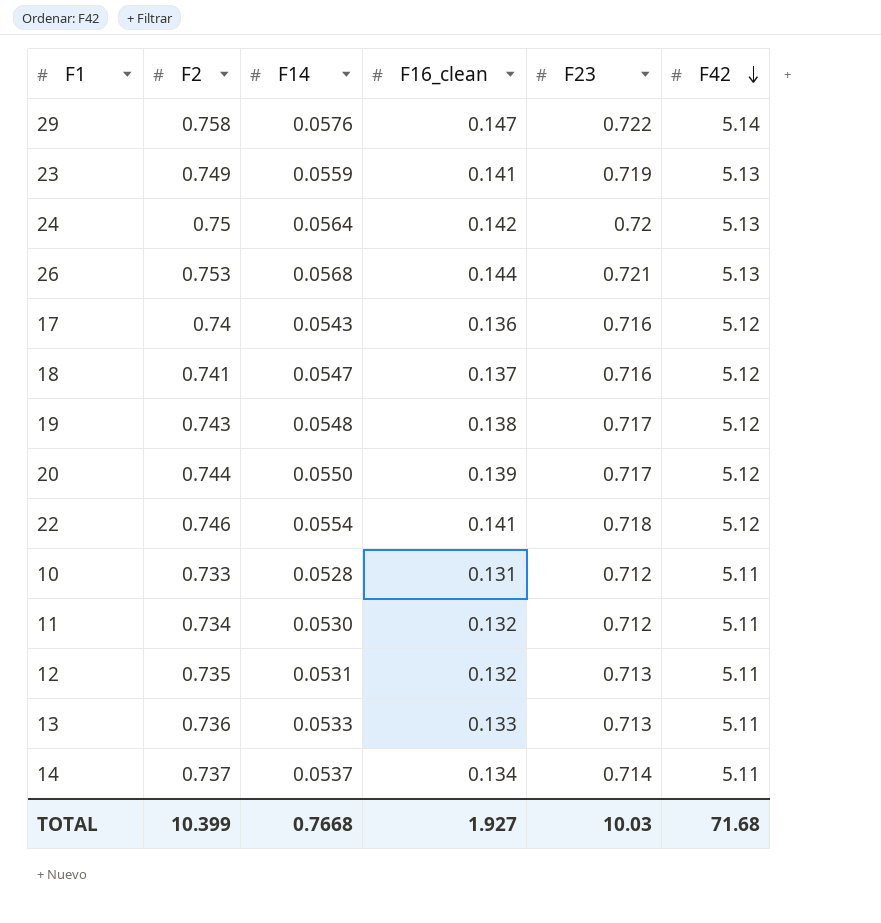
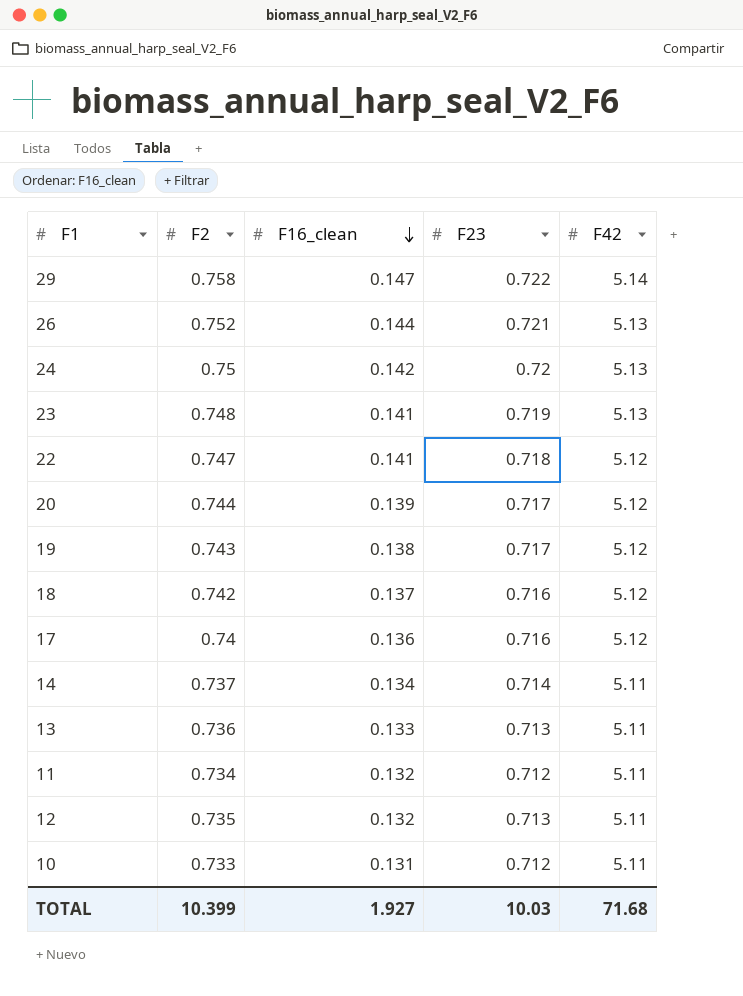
row order: F42 descending -> F16_clean descending
column F14 | position: 3 -> none
26 | F2: 0.753 -> 0.752
23 | F2: 0.749 -> 0.748
22 | F2: 0.746 -> 0.747
18 | F2: 0.741 -> 0.742

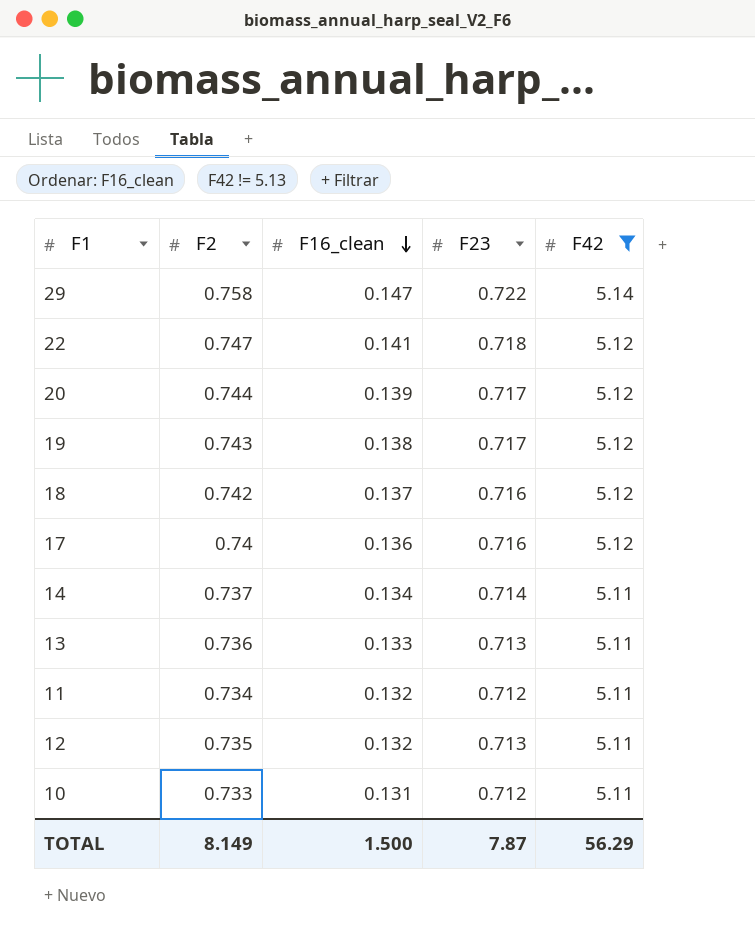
filter: none -> F42 != 5.13
TOTAL | F2: 10.399 -> 8.149
TOTAL | F16_clean: 1.927 -> 1.500
TOTAL | F23: 10.03 -> 7.87
TOTAL | F42: 71.68 -> 56.29

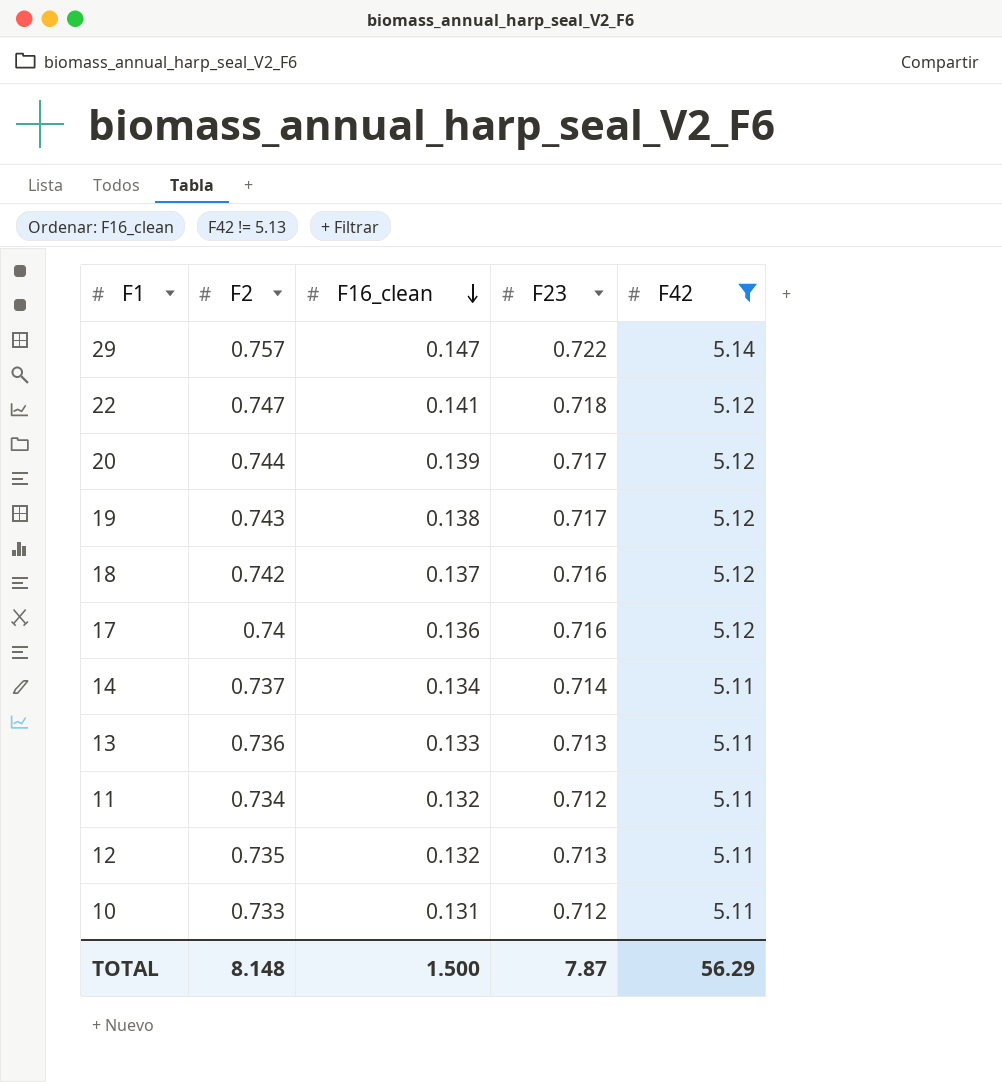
29 | F2: 0.758 -> 0.757
TOTAL | F2: 8.149 -> 8.148

